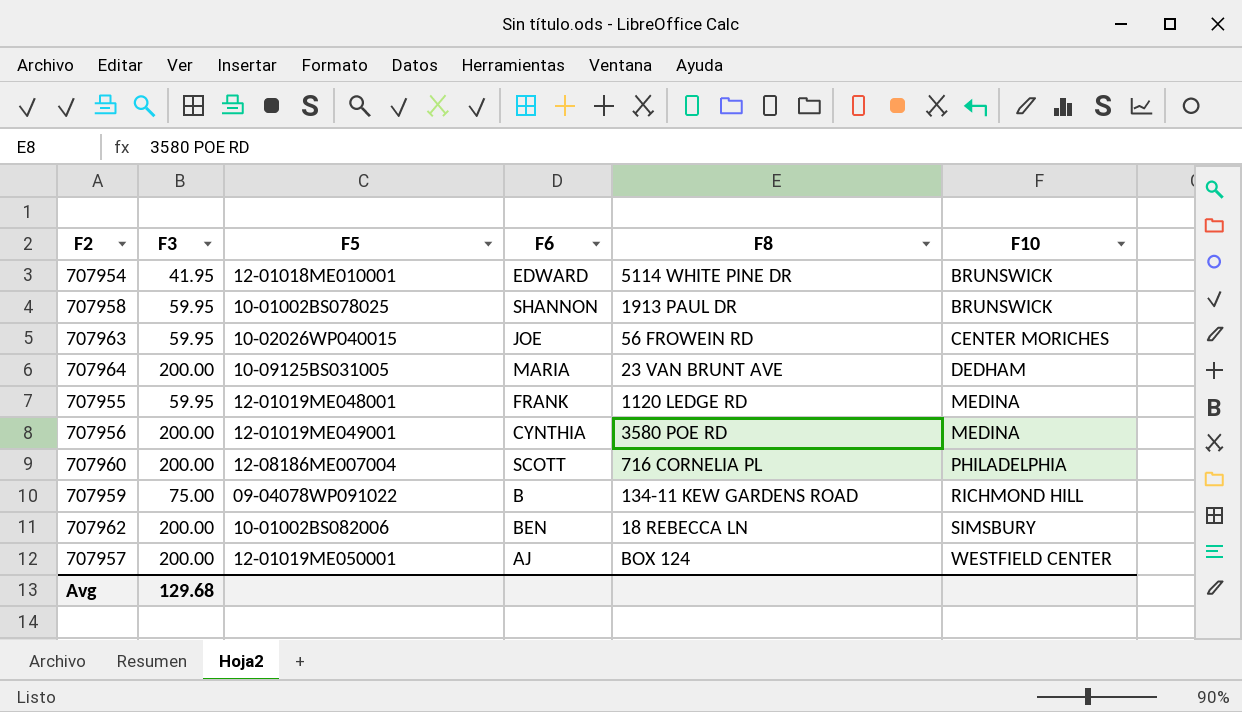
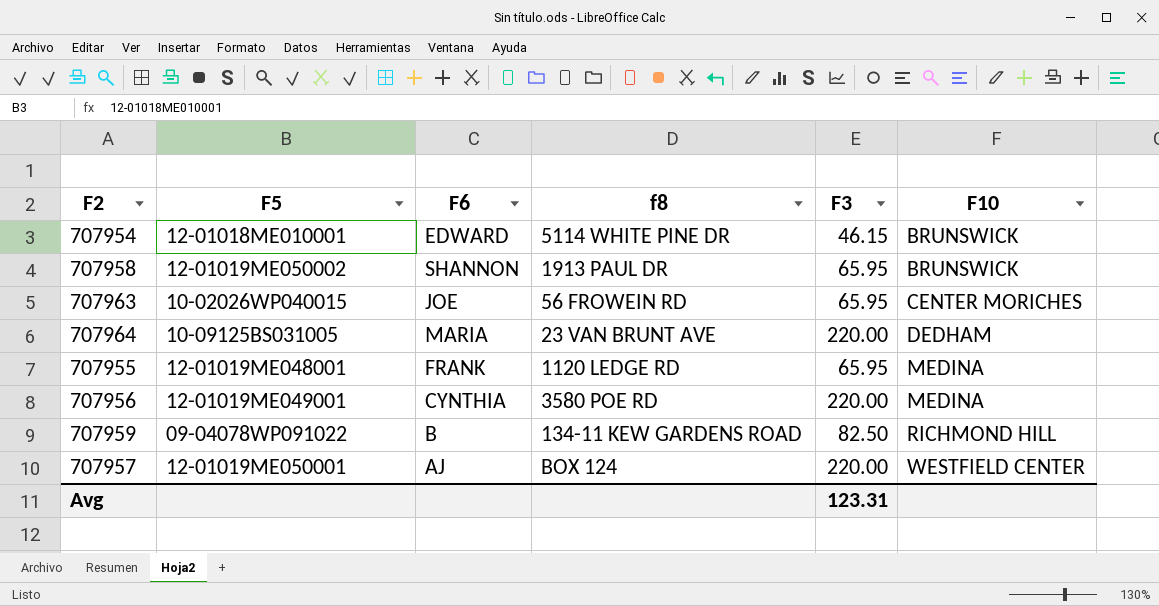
column name: F8 -> f8
column F3 | position: 2 -> 5
row 707960: 200.00 | 12-08186ME007004 | SCOTT | 716 CORNELIA PL | PHILADELPHIA -> none
row 707962: 200.00 | 10-01002BS082006 | BEN | 18 REBECCA LN | SIMSBURY -> none
707954 | F3: 41.95 -> 46.15
707958 | F5: 10-01002BS078025 -> 12-01019ME050002
707958 | F3: 59.95 -> 65.95
707963 | F3: 59.95 -> 65.95
707964 | F3: 200.00 -> 220.00
707955 | F3: 59.95 -> 65.95
707956 | F3: 200.00 -> 220.00
707959 | F3: 75.00 -> 82.50
707957 | F3: 200.00 -> 220.00
Avg | F3: 129.68 -> 123.31

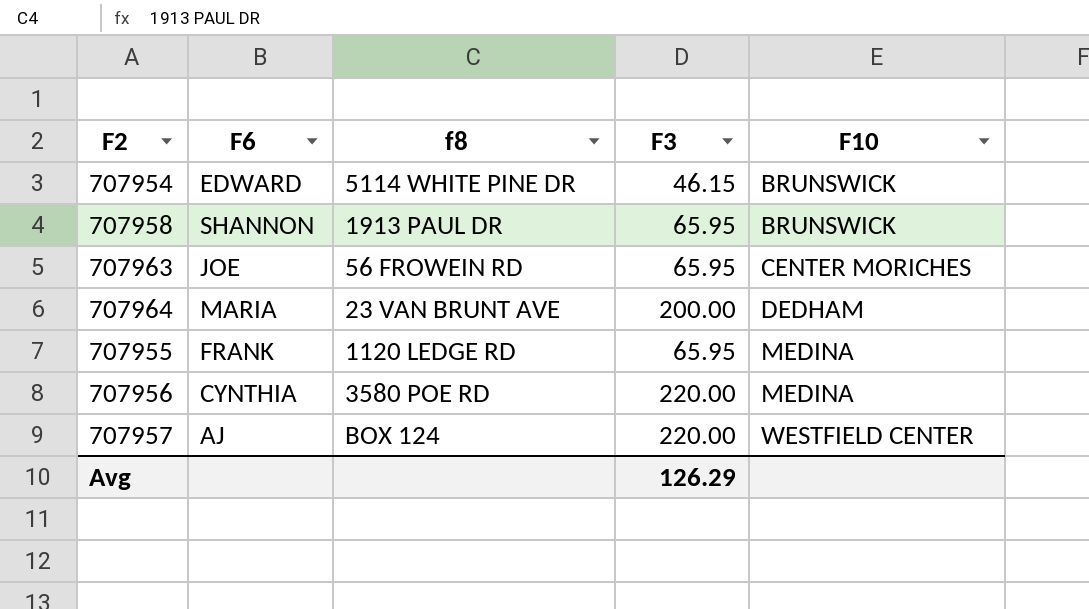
column F5 | position: 2 -> none
row 707959: 09-04078WP091022 | B | 134-11 KEW GARDENS ROAD | 82.50 | RICHMOND HILL -> none
707964 | F3: 220.00 -> 200.00
Avg | F3: 123.31 -> 126.29

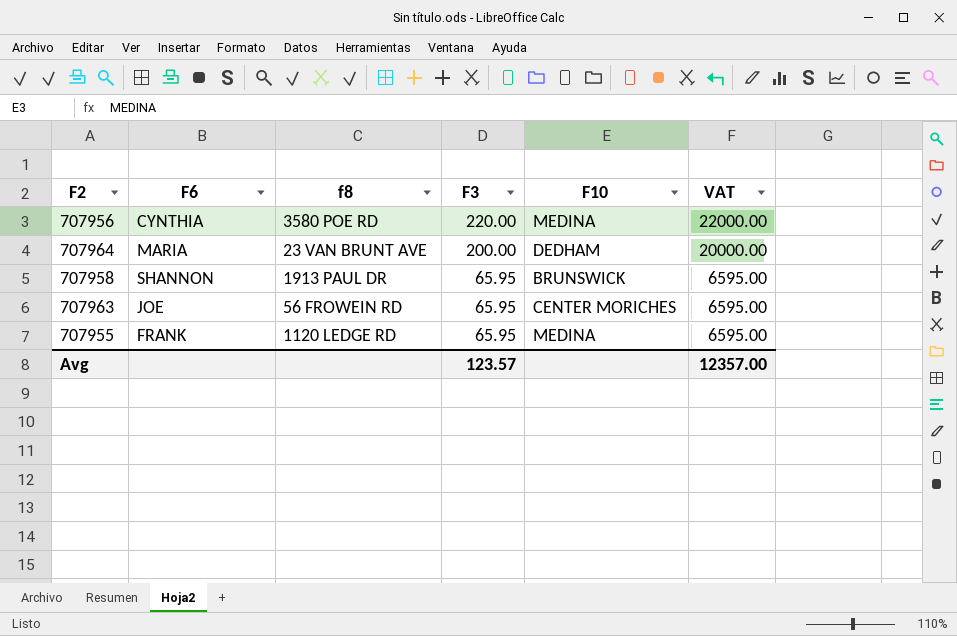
row order: F10 ascending -> F3 descending
column VAT | formula: none -> [F3] * 100
row 707954: EDWARD | 5114 WHITE PINE DR | 46.15 | BRUNSWICK -> none
row 707957: AJ | BOX 124 | 220.00 | WESTFIELD CENTER -> none
Avg | F3: 126.29 -> 123.57

